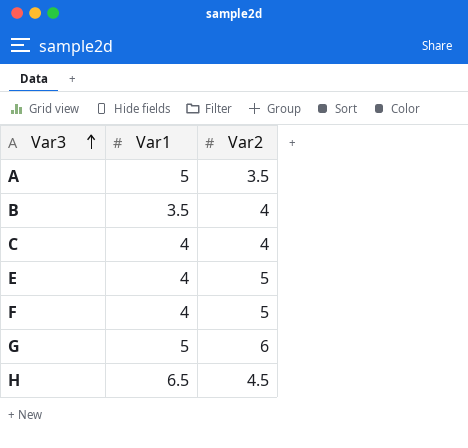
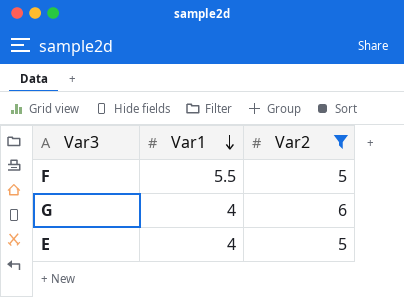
filter: none -> Var2 >= 5
row order: Var3 ascending -> Var1 descending
F | Var1: 4 -> 5.5
G | Var1: 5 -> 4

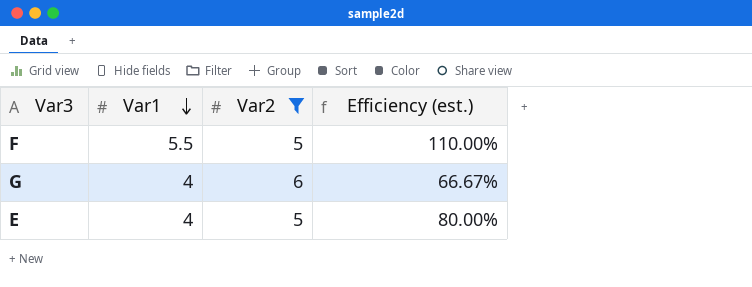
column Efficiency (est.) | formula: none -> [Var1] / [Var2]

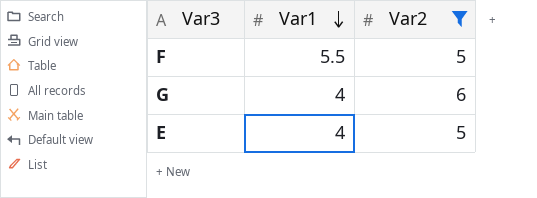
column Efficiency (est.) | formula: [Var1] / [Var2] -> none

